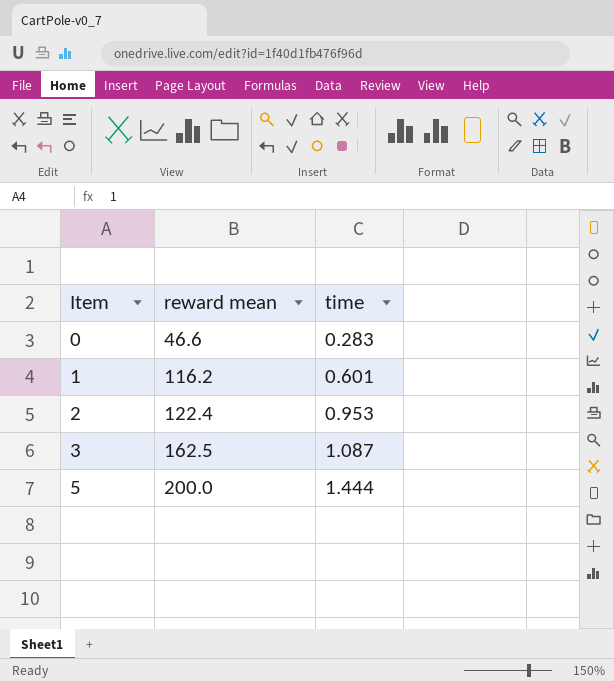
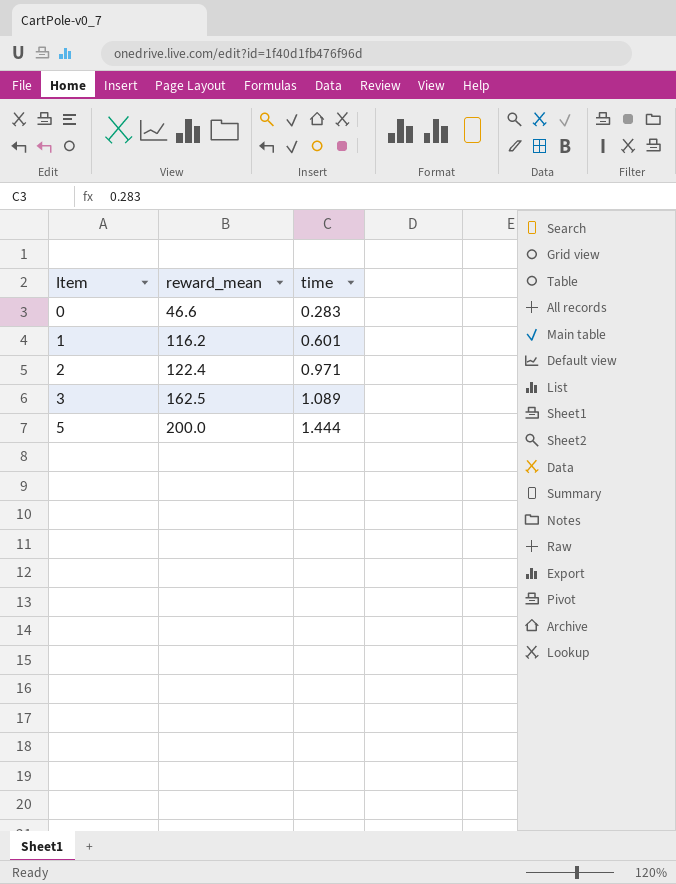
column name: reward mean -> reward_mean
2 | time: 0.953 -> 0.971
3 | time: 1.087 -> 1.089

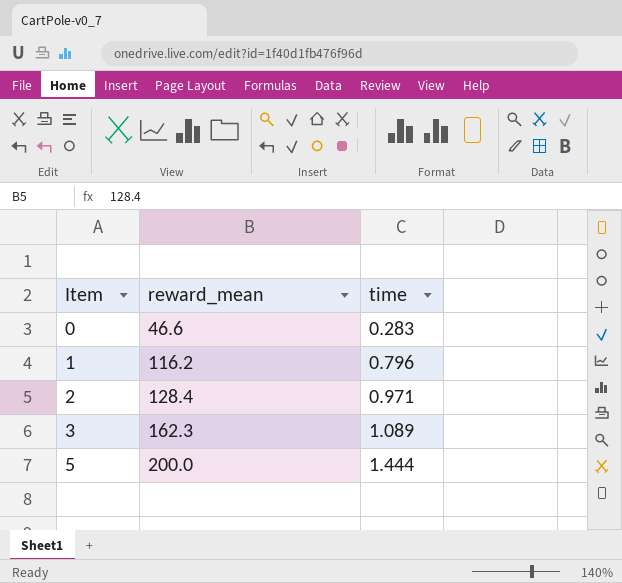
1 | time: 0.601 -> 0.796
2 | reward_mean: 122.4 -> 128.4
3 | reward_mean: 162.5 -> 162.3

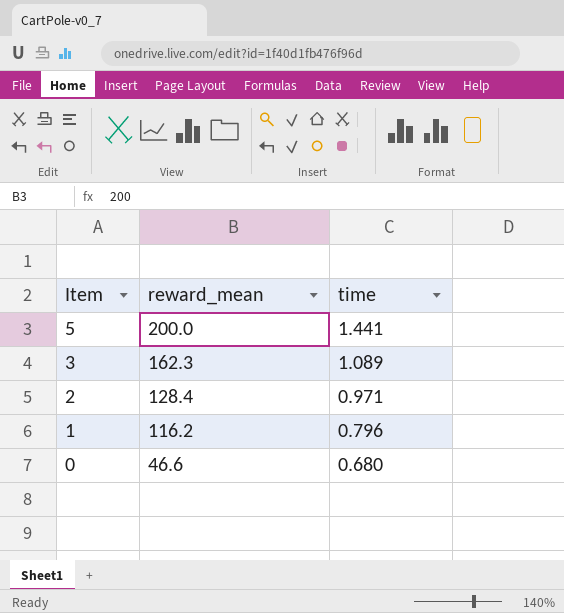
row order: Item ascending -> Item descending
5 | time: 1.444 -> 1.441
0 | time: 0.283 -> 0.680

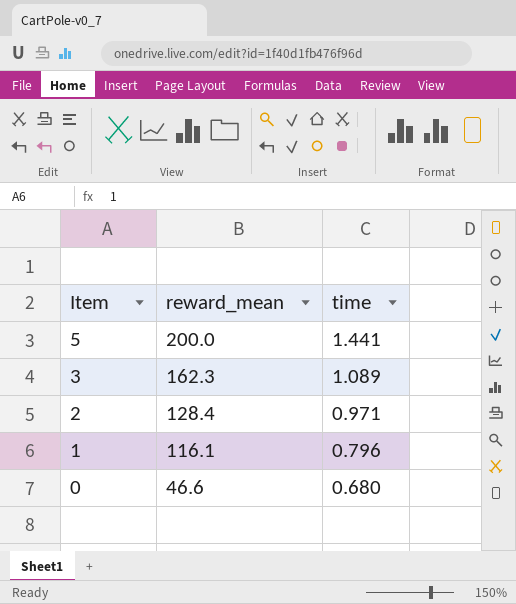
1 | reward_mean: 116.2 -> 116.1

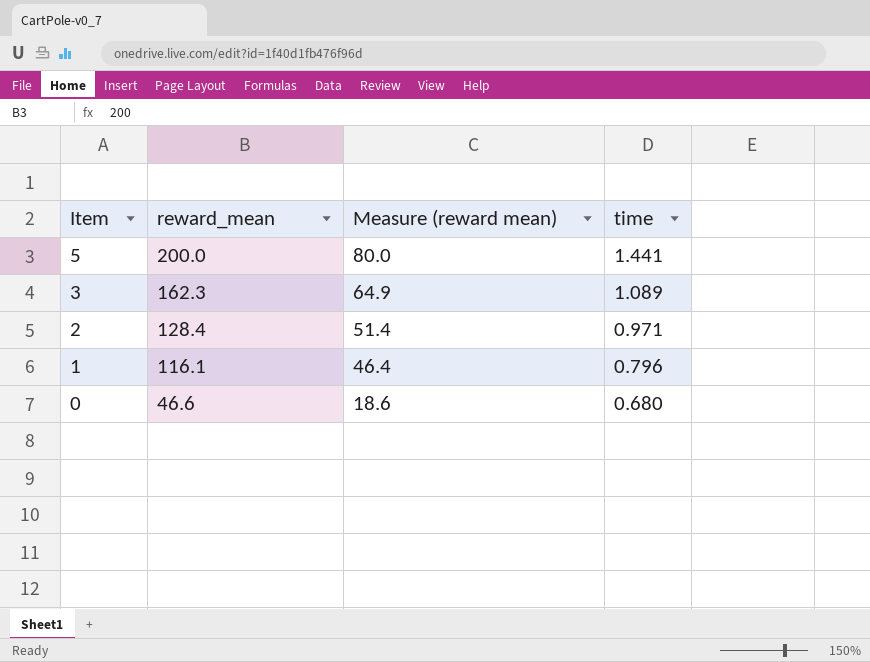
column Measure (reward mean) | formula: none -> [reward_mean] * 0.4

